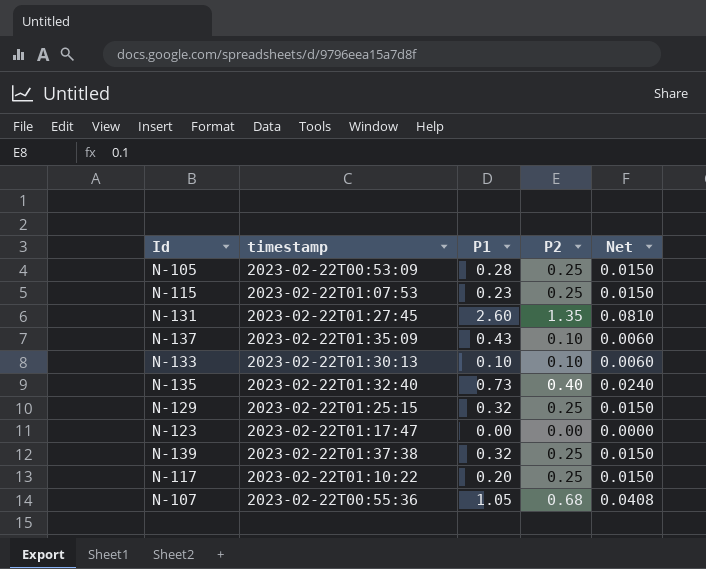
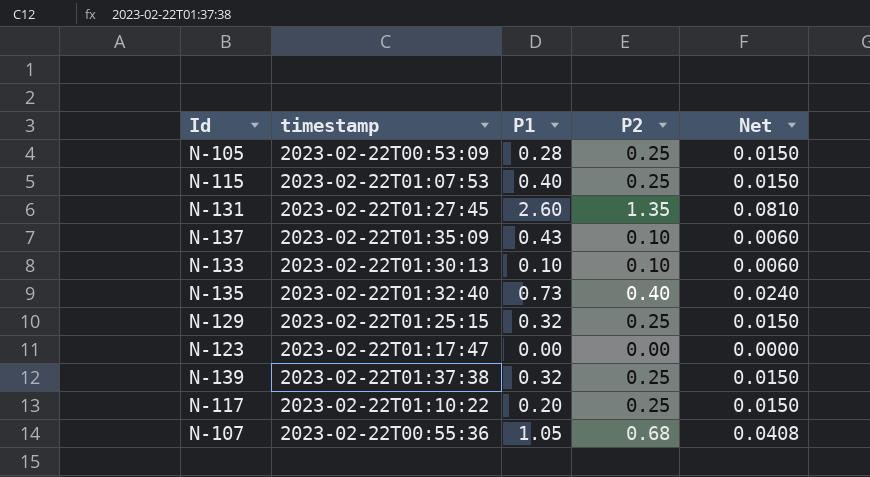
N-115 | P1: 0.23 -> 0.40

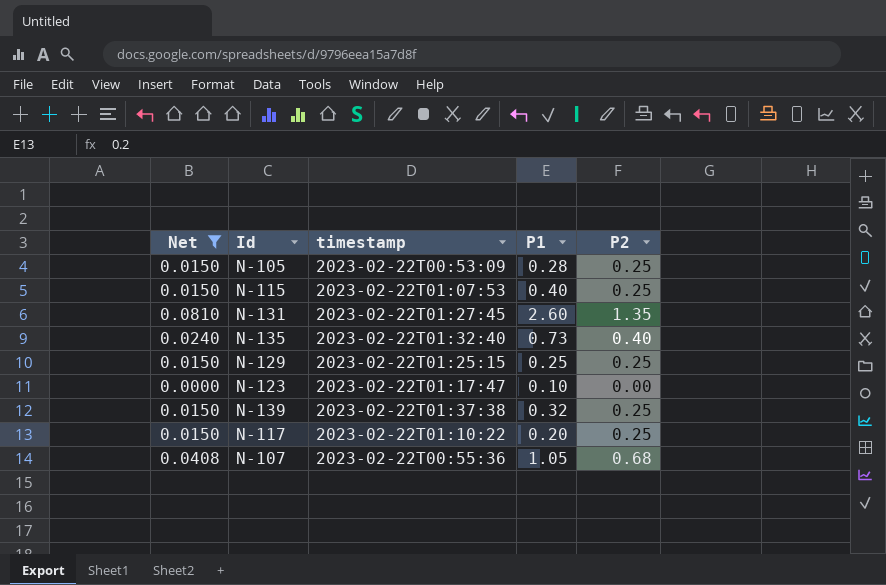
filter: none -> Net != 0.0060
column Net | position: 5 -> 1
N-129 | P1: 0.32 -> 0.25
N-123 | P1: 0.00 -> 0.10

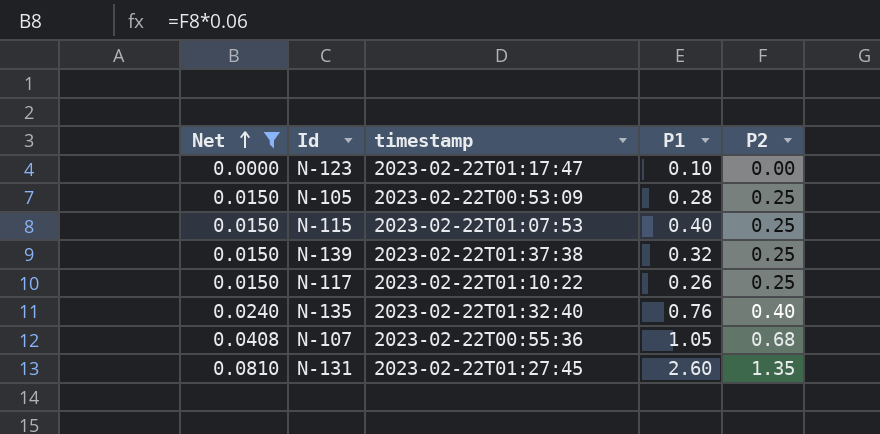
row order: none -> Net ascending
row N-129: 0.0150 | 2023-02-22T01:25:15 | 0.25 | 0.25 -> none
N-117 | P1: 0.20 -> 0.26
N-135 | P1: 0.73 -> 0.76

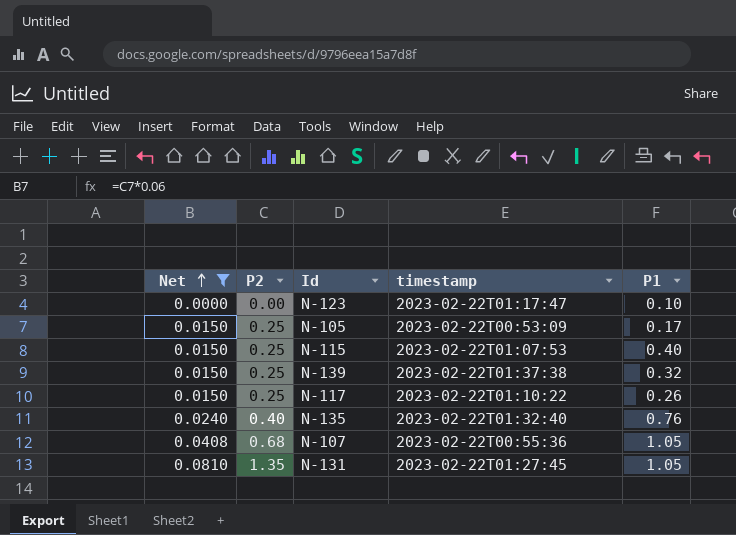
column P2 | position: 5 -> 2
N-105 | P1: 0.28 -> 0.17
N-131 | P1: 2.60 -> 1.05

